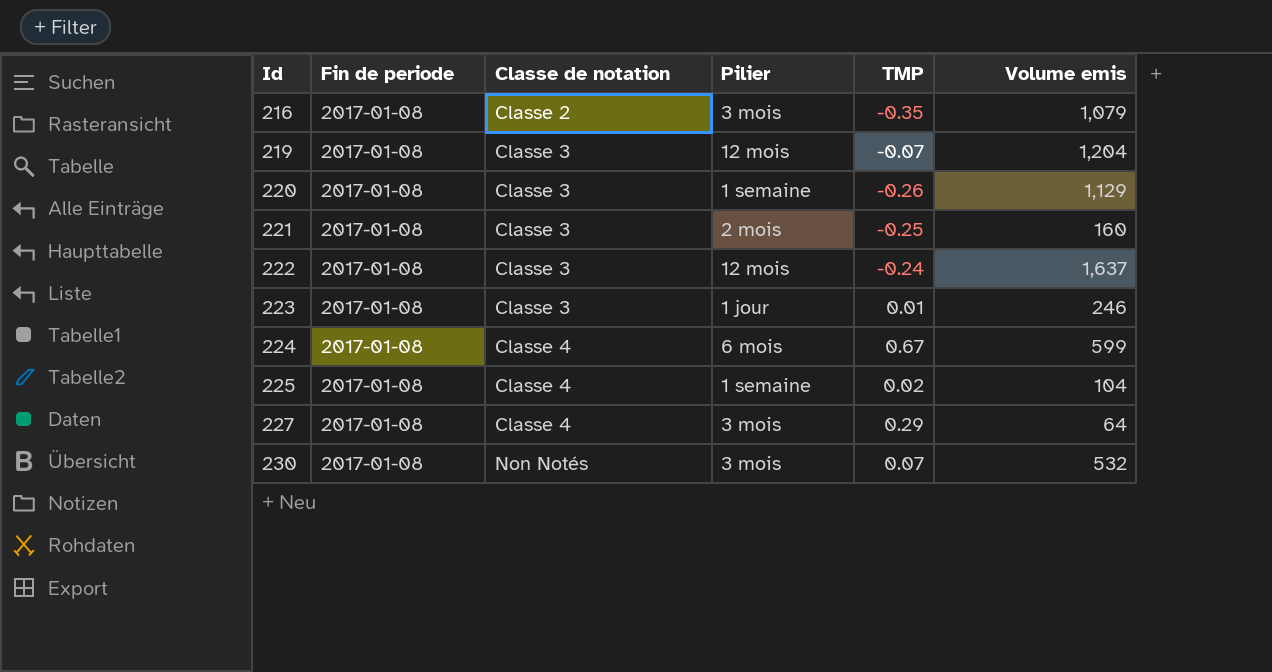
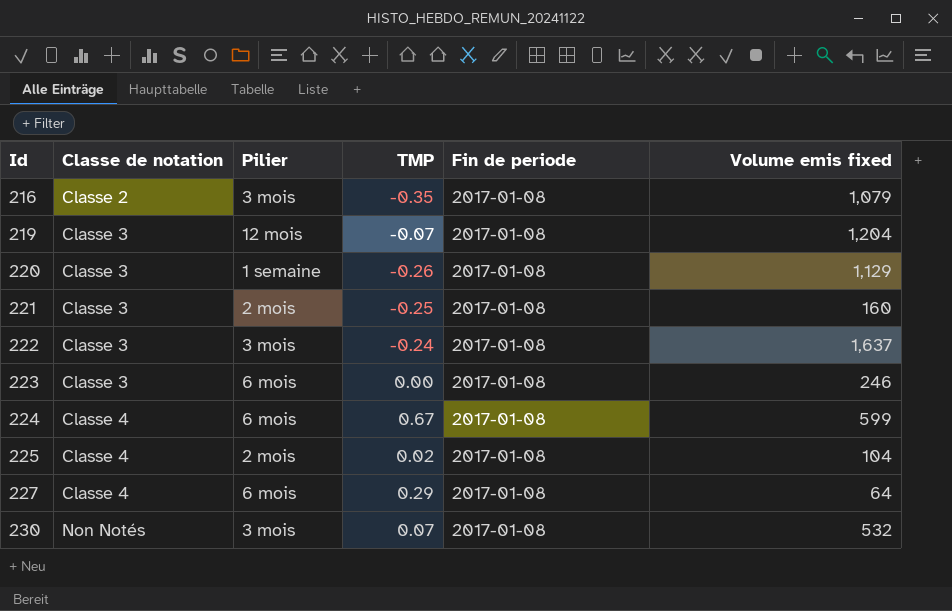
column Fin de periode | position: 2 -> 5
column name: Volume emis -> Volume emis fixed
222 | Pilier: 12 mois -> 3 mois
223 | Pilier: 1 jour -> 6 mois
223 | TMP: 0.01 -> 0.00
225 | Pilier: 1 semaine -> 2 mois
227 | Pilier: 3 mois -> 6 mois

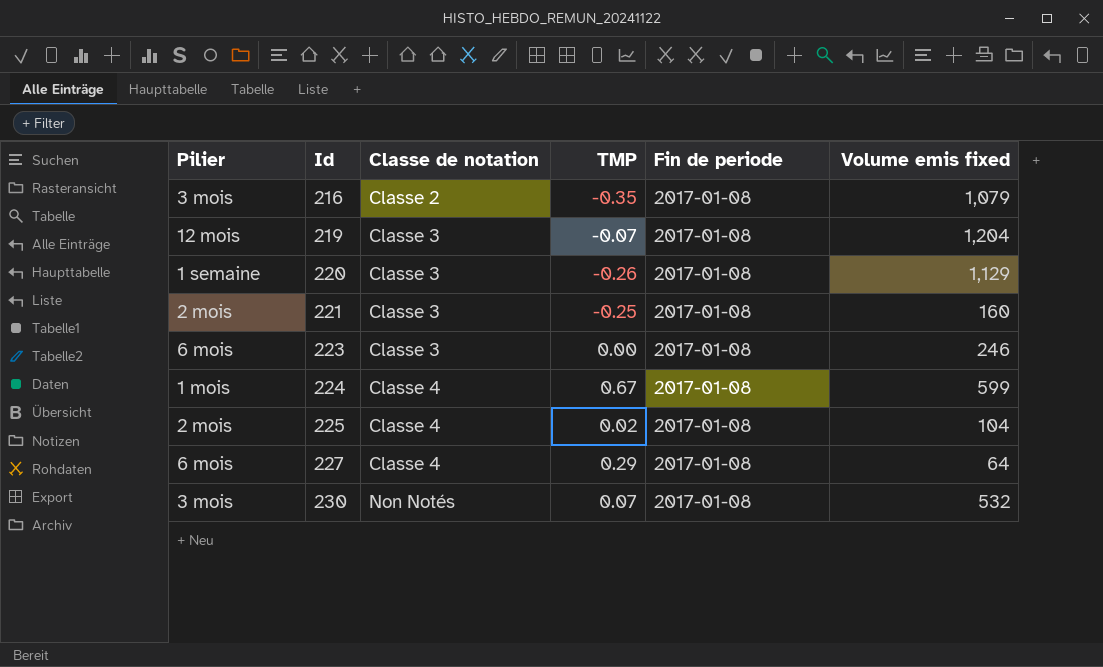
column Pilier | position: 3 -> 1
row 222: Classe 3 | 3 mois | -0.24 | 2017-01-08 | 1,637 -> none
224 | Pilier: 6 mois -> 1 mois

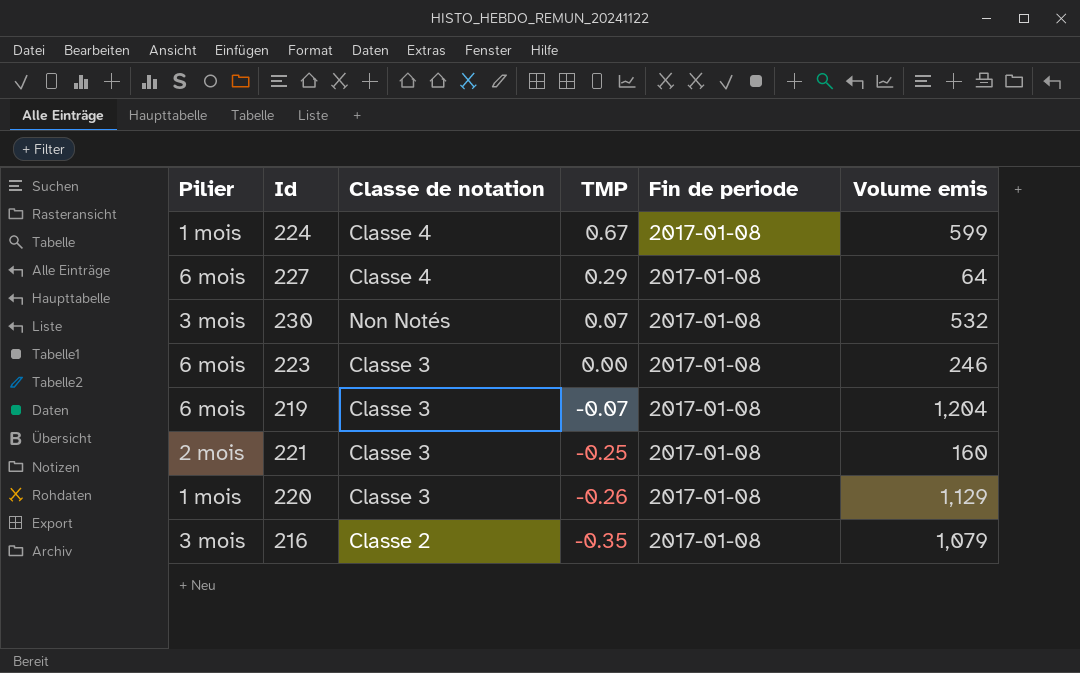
row order: Id ascending -> TMP descending
column name: Volume emis fixed -> Volume emis
row 225: 2 mois | Classe 4 | 0.02 | 2017-01-08 | 104 -> none
219 | Pilier: 12 mois -> 6 mois
220 | Pilier: 1 semaine -> 1 mois

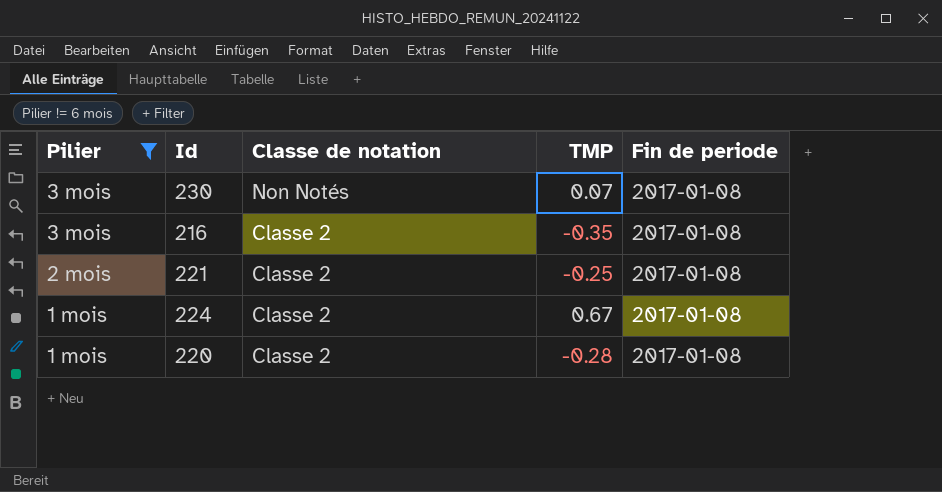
filter: none -> Pilier != 6 mois
row order: TMP descending -> Pilier descending
column Volume emis | position: 6 -> none
221 | Classe de notation: Classe 3 -> Classe 2
224 | Classe de notation: Classe 4 -> Classe 2
220 | Classe de notation: Classe 3 -> Classe 2
220 | TMP: -0.26 -> -0.28

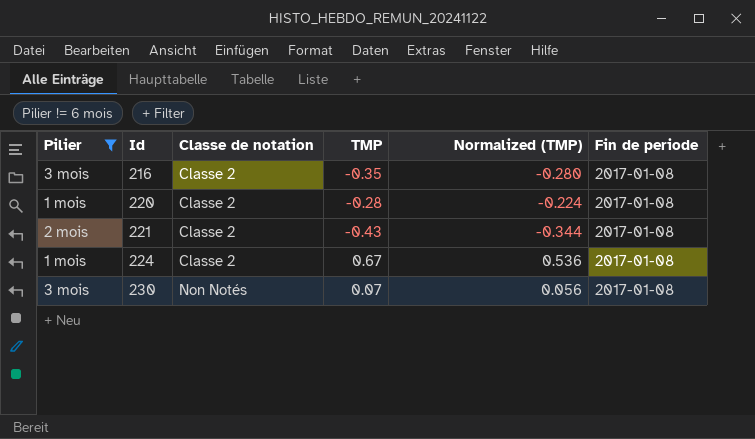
row order: Pilier descending -> Id ascending
column Normalized (TMP) | formula: none -> [TMP] * 0.8
221 | TMP: -0.25 -> -0.43

